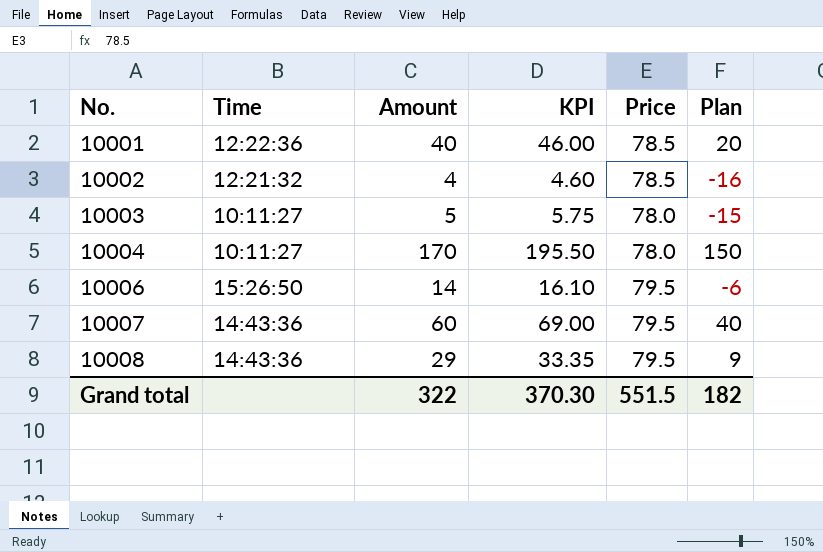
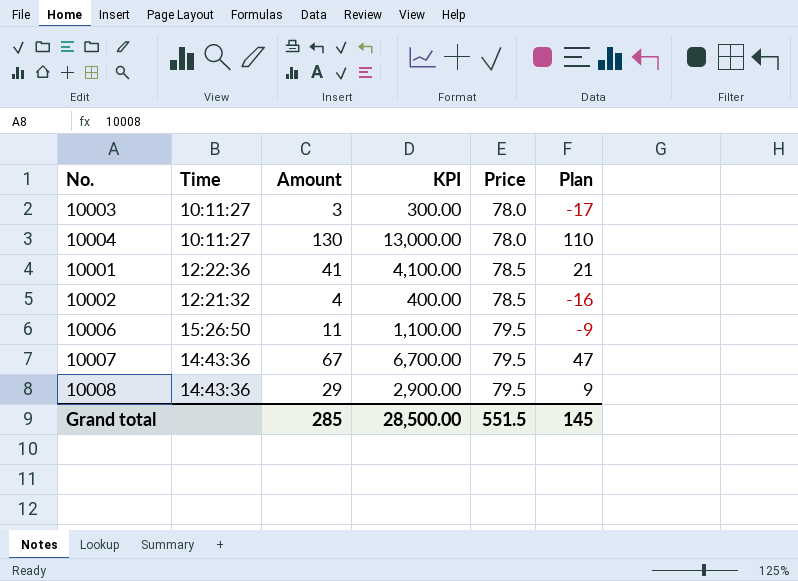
row order: No. ascending -> Price ascending
column KPI | formula: [Amount] * 1.15 -> [Amount] * 100
10003 | Amount: 5 -> 3
10003 | Plan: -15 -> -17
10004 | Amount: 170 -> 130
10004 | Plan: 150 -> 110
10001 | Amount: 40 -> 41
10001 | Plan: 20 -> 21
10006 | Amount: 14 -> 11
10006 | Plan: -6 -> -9
10007 | Amount: 60 -> 67
10007 | Plan: 40 -> 47
Grand total | Amount: 322 -> 285
Grand total | KPI: 370.30 -> 28,500.00
Grand total | Plan: 182 -> 145

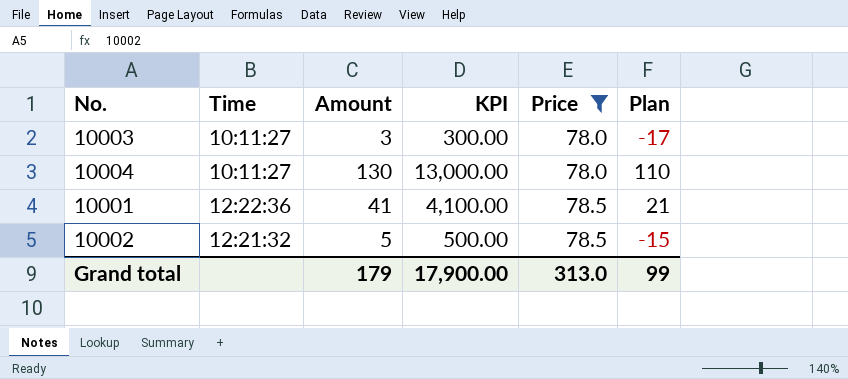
filter: none -> Price != 79.5
10002 | Amount: 4 -> 5
10002 | KPI: 400.00 -> 500.00
10002 | Plan: -16 -> -15
Grand total | Amount: 285 -> 179
Grand total | KPI: 28,500.00 -> 17,900.00
Grand total | Price: 551.5 -> 313.0
Grand total | Plan: 145 -> 99

